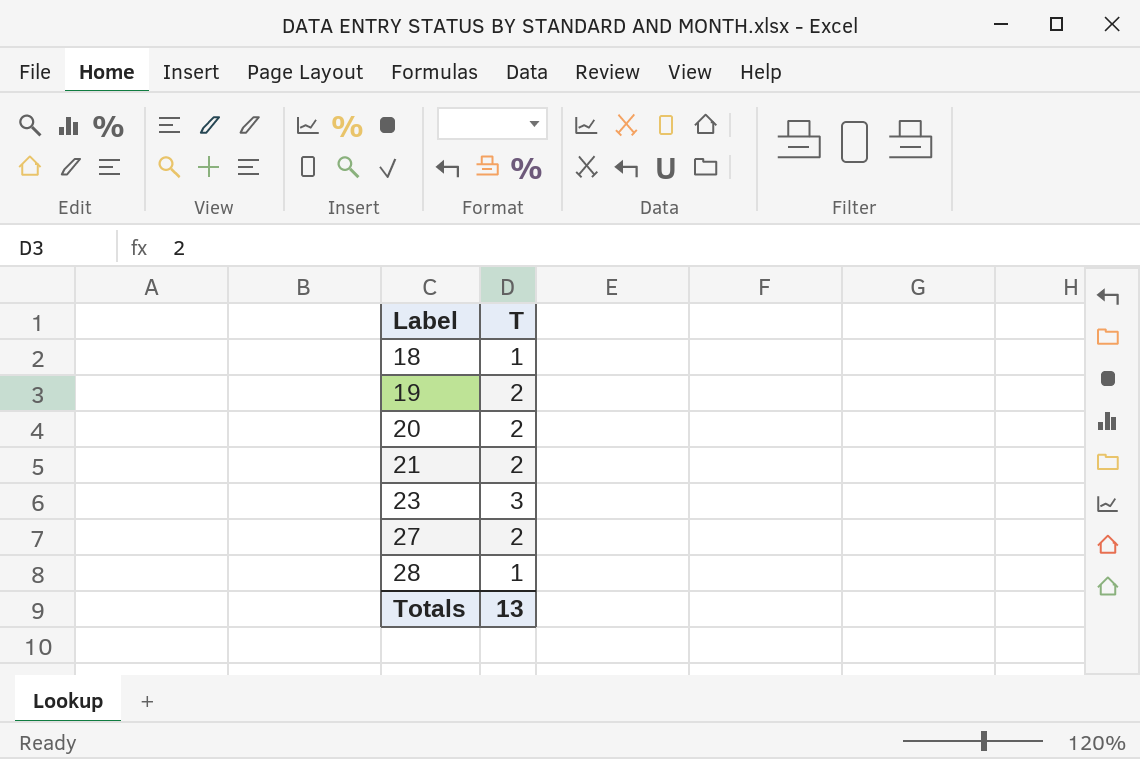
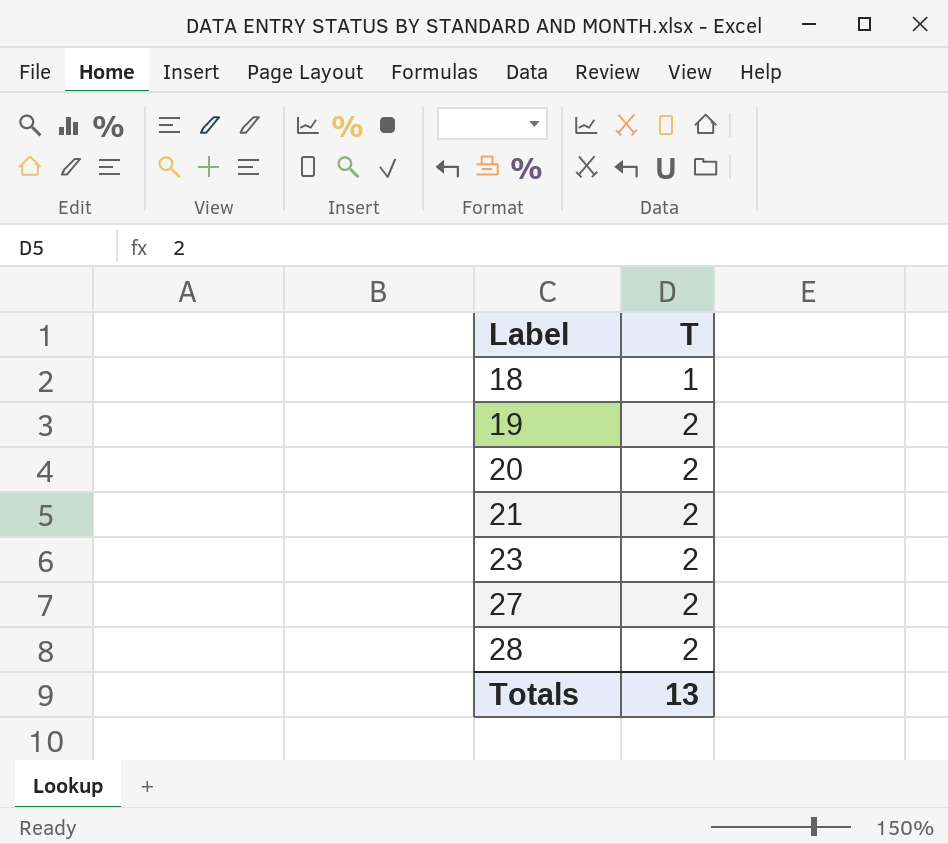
23 | T: 3 -> 2
28 | T: 1 -> 2

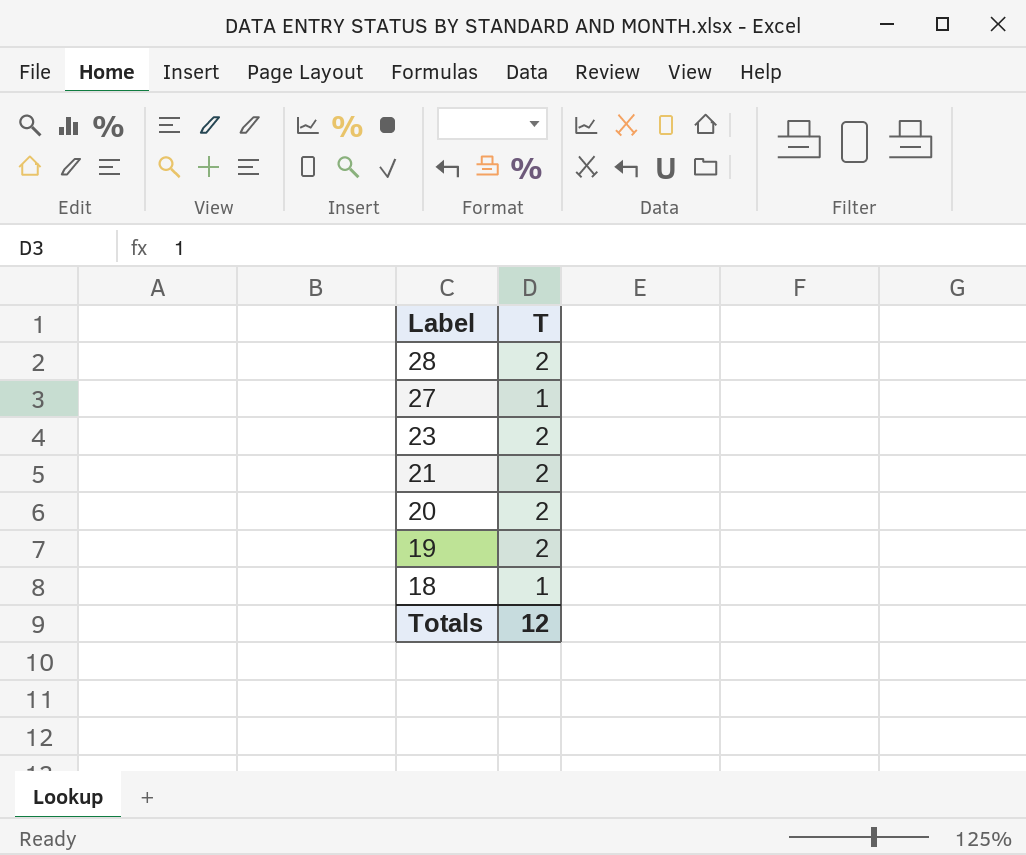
row order: Label ascending -> Label descending
27 | T: 2 -> 1
Totals | T: 13 -> 12

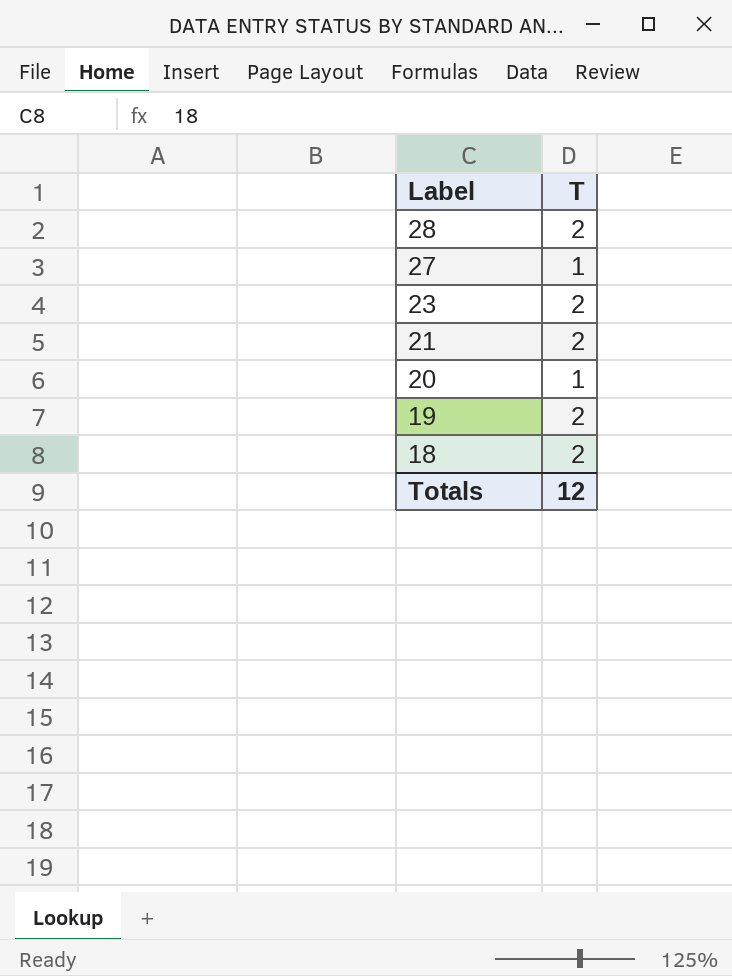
20 | T: 2 -> 1
18 | T: 1 -> 2

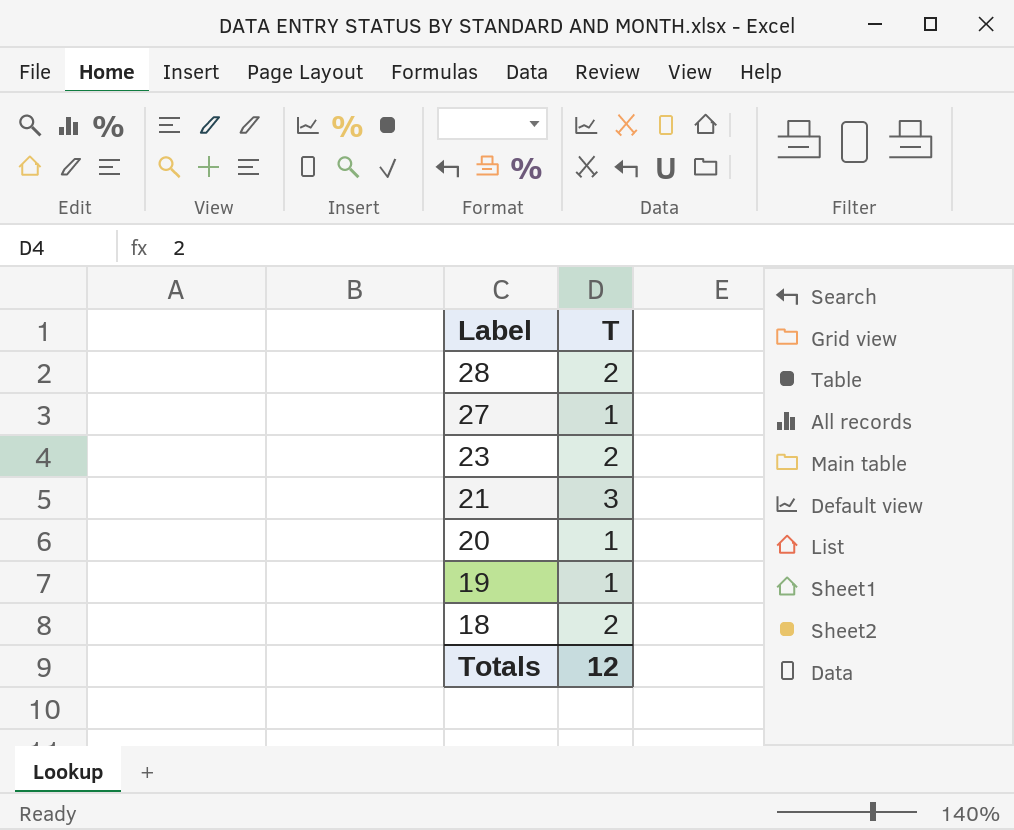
21 | T: 2 -> 3
19 | T: 2 -> 1

